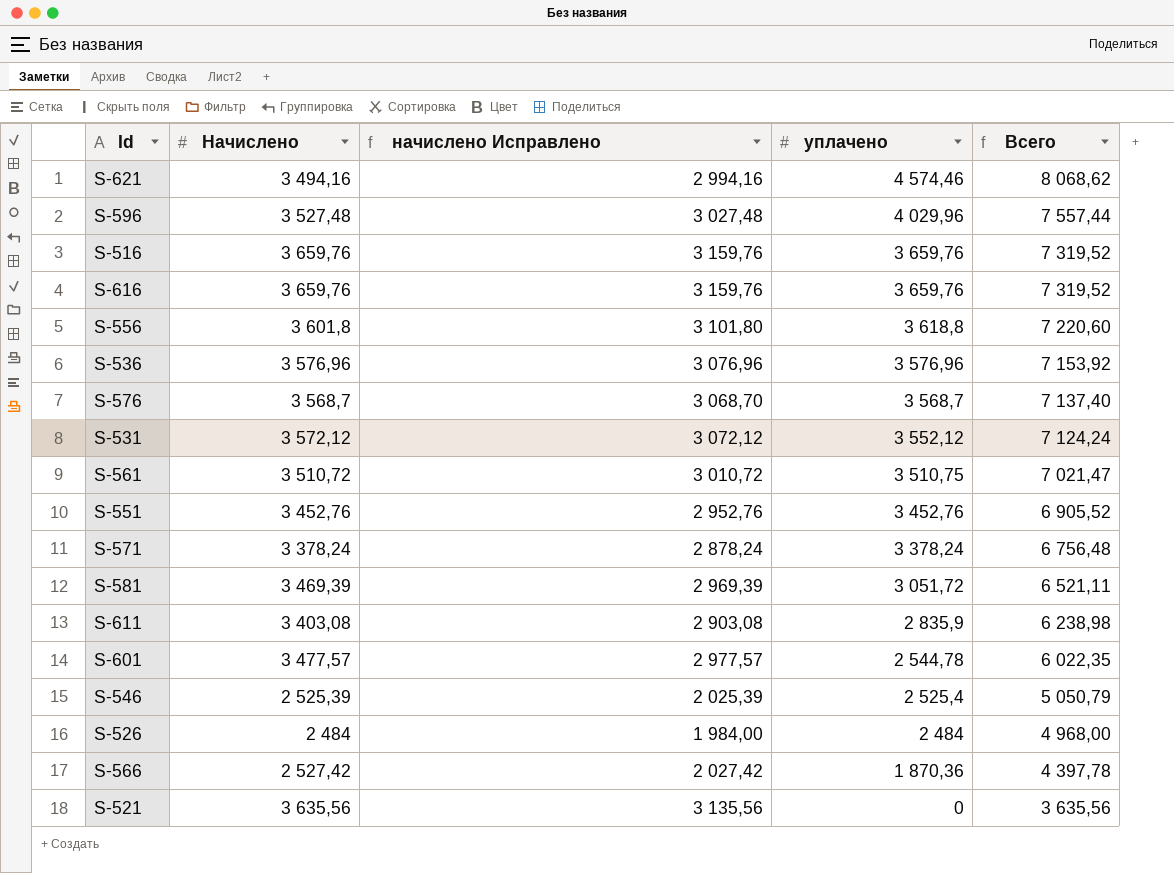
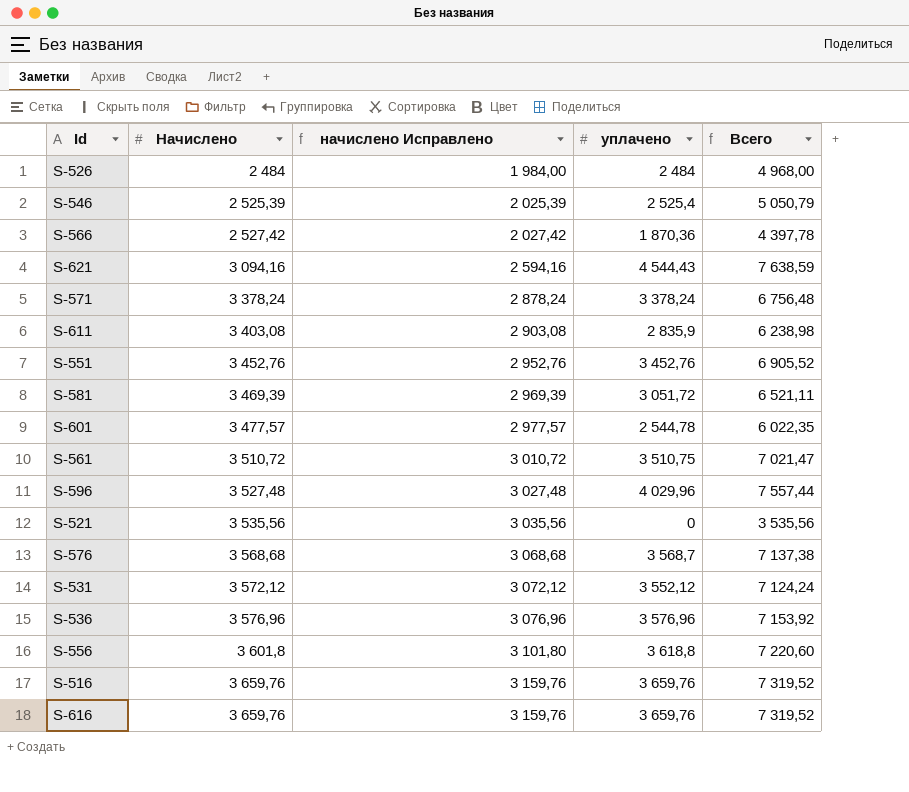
row order: уплачено descending -> Начислено ascending
S-621 | Начислено: 3 494,16 -> 3 094,16
S-621 | начислено Исправлено: 2 994,16 -> 2 594,16
S-621 | уплачено: 4 574,46 -> 4 544,43
S-621 | Всего: 8 068,62 -> 7 638,59
S-521 | Начислено: 3 635,56 -> 3 535,56
S-521 | начислено Исправлено: 3 135,56 -> 3 035,56
S-521 | Всего: 3 635,56 -> 3 535,56
S-576 | Начислено: 3 568,7 -> 3 568,68
S-576 | начислено Исправлено: 3 068,70 -> 3 068,68
S-576 | Всего: 7 137,40 -> 7 137,38

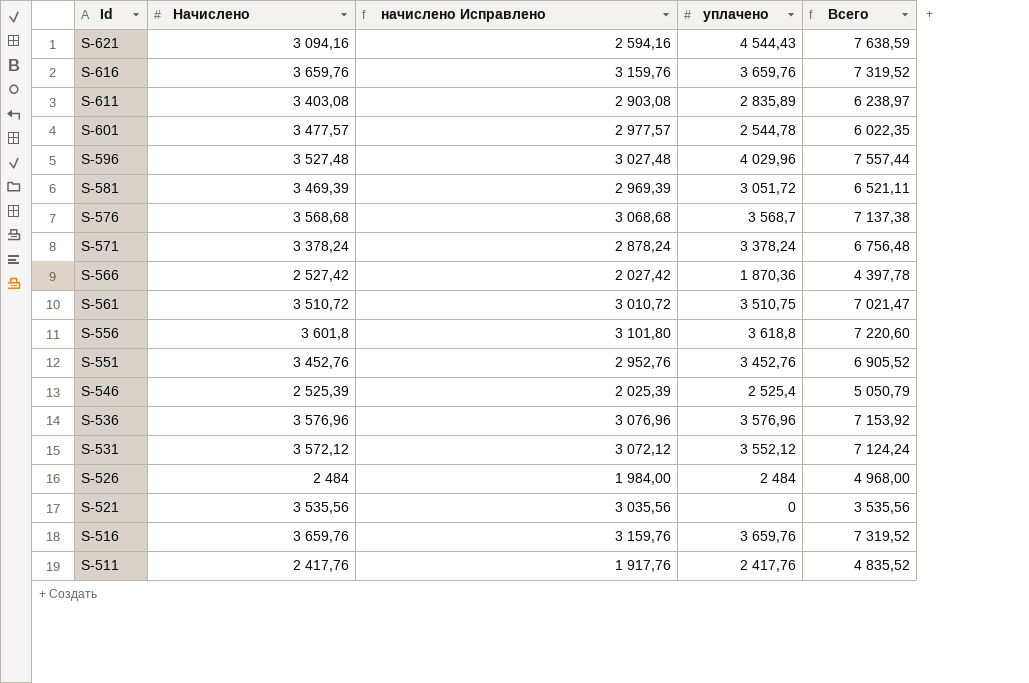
row order: Начислено ascending -> Id descending
S-611 | уплачено: 2 835,9 -> 2 835,89
S-611 | Всего: 6 238,98 -> 6 238,97
row S-511: none -> 2 417,76 | 1 917,76 | 2 417,76 | 4 835,52

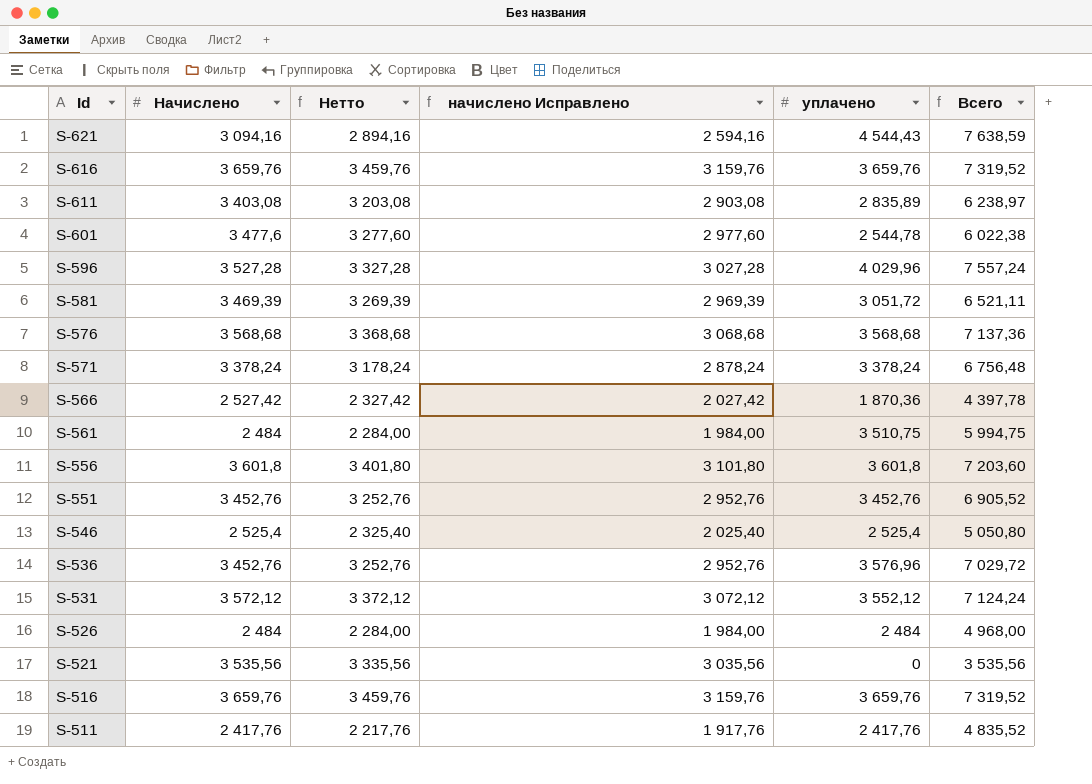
column Нетто | formula: none -> [Начислено] - 200
S-601 | Начислено: 3 477,57 -> 3 477,6
S-601 | начислено Исправлено: 2 977,57 -> 2 977,60
S-601 | Всего: 6 022,35 -> 6 022,38
S-596 | Начислено: 3 527,48 -> 3 527,28
S-596 | начислено Исправлено: 3 027,48 -> 3 027,28
S-596 | Всего: 7 557,44 -> 7 557,24
S-576 | уплачено: 3 568,7 -> 3 568,68
S-576 | Всего: 7 137,38 -> 7 137,36
S-561 | Начислено: 3 510,72 -> 2 484
S-561 | начислено Исправлено: 3 010,72 -> 1 984,00
S-561 | Всего: 7 021,47 -> 5 994,75
S-556 | уплачено: 3 618,8 -> 3 601,8
S-556 | Всего: 7 220,60 -> 7 203,60
S-546 | Начислено: 2 525,39 -> 2 525,4
S-546 | начислено Исправлено: 2 025,39 -> 2 025,40
S-546 | Всего: 5 050,79 -> 5 050,80
S-536 | Начислено: 3 576,96 -> 3 452,76
S-536 | начислено Исправлено: 3 076,96 -> 2 952,76
S-536 | Всего: 7 153,92 -> 7 029,72

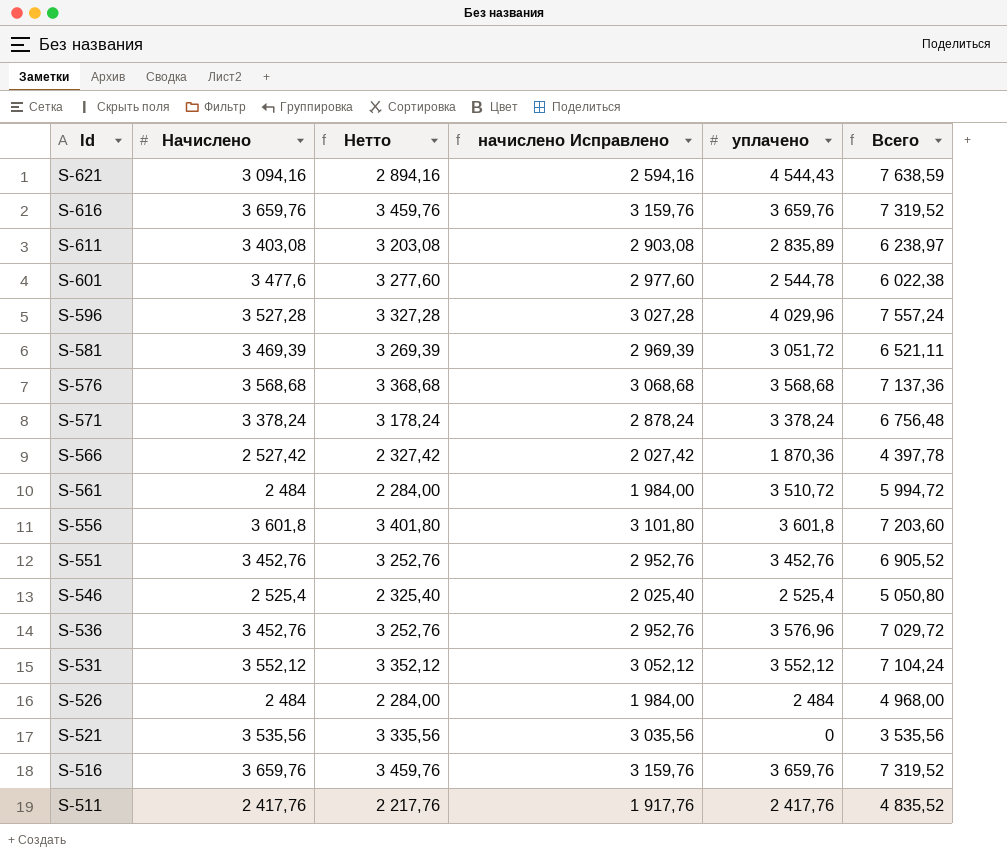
S-561 | уплачено: 3 510,75 -> 3 510,72
S-561 | Всего: 5 994,75 -> 5 994,72
S-531 | Начислено: 3 572,12 -> 3 552,12
S-531 | Нетто: 3 372,12 -> 3 352,12
S-531 | начислено Исправлено: 3 072,12 -> 3 052,12
S-531 | Всего: 7 124,24 -> 7 104,24

